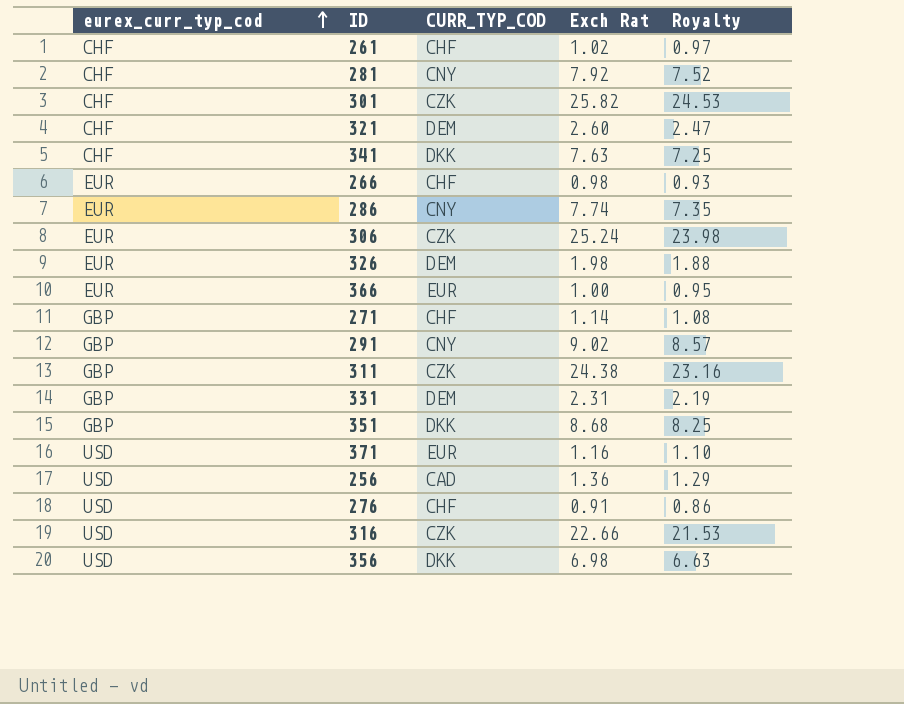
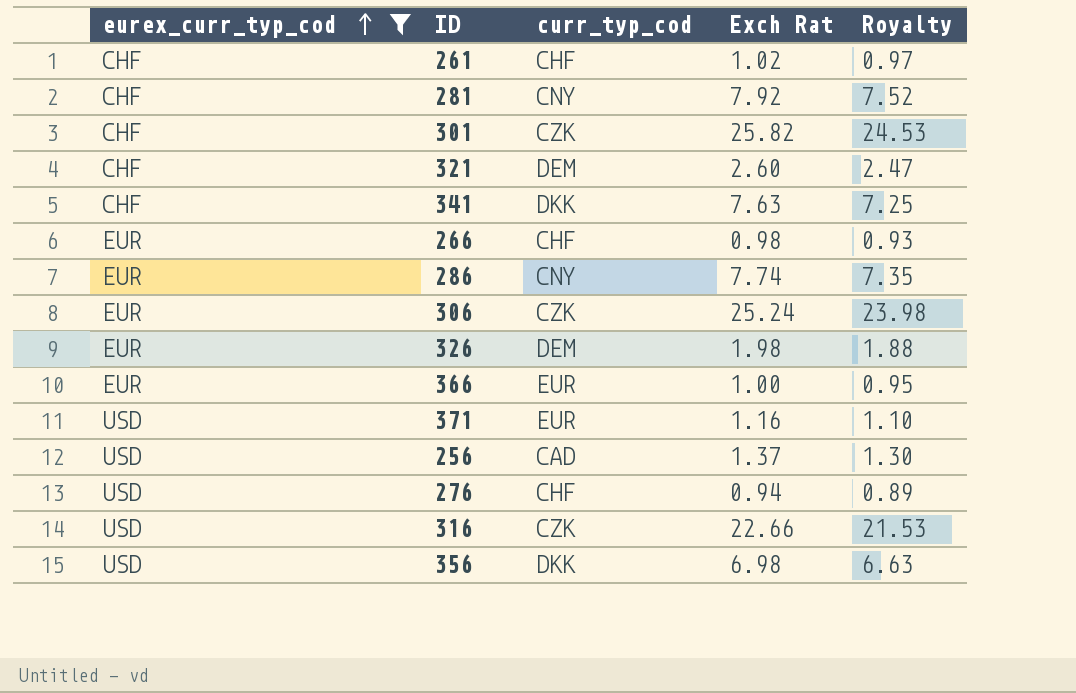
filter: none -> eurex_curr_typ_cod != GBP
column name: CURR_TYP_COD -> curr_typ_cod
256 | Exch Rat: 1.36 -> 1.37
256 | Royalty: 1.29 -> 1.30
276 | Exch Rat: 0.91 -> 0.94
276 | Royalty: 0.86 -> 0.89

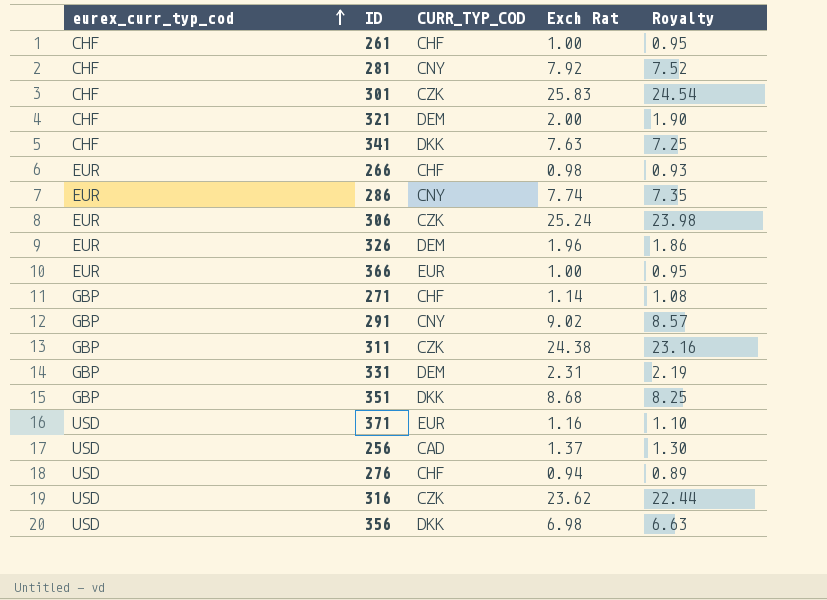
filter: eurex_curr_typ_cod != GBP -> none
column name: curr_typ_cod -> CURR_TYP_COD
261 | Exch Rat: 1.02 -> 1.00
261 | Royalty: 0.97 -> 0.95
301 | Exch Rat: 25.82 -> 25.83
301 | Royalty: 24.53 -> 24.54
321 | Exch Rat: 2.60 -> 2.00
321 | Royalty: 2.47 -> 1.90
326 | Exch Rat: 1.98 -> 1.96
326 | Royalty: 1.88 -> 1.86
316 | Exch Rat: 22.66 -> 23.62
316 | Royalty: 21.53 -> 22.44

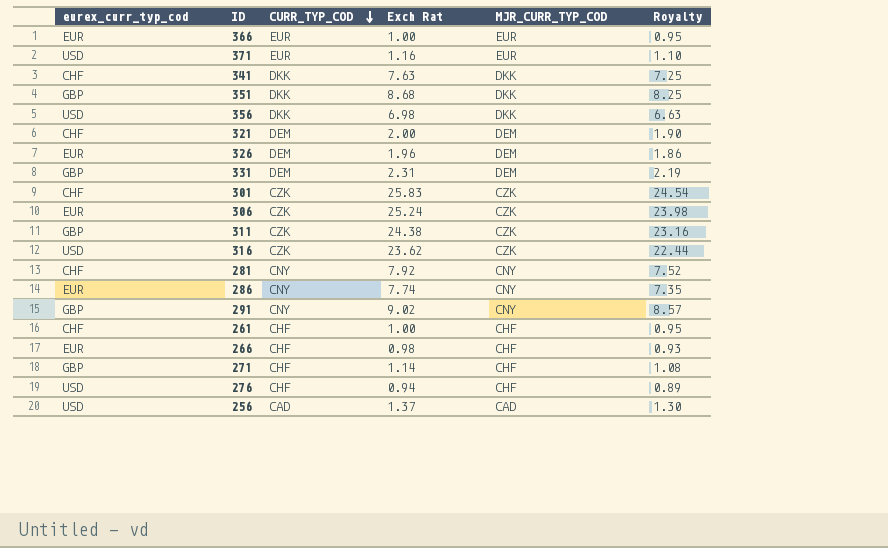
row order: eurex_curr_typ_cod ascending -> CURR_TYP_COD descending
column MJR_CURR_TYP_COD | position: none -> 5

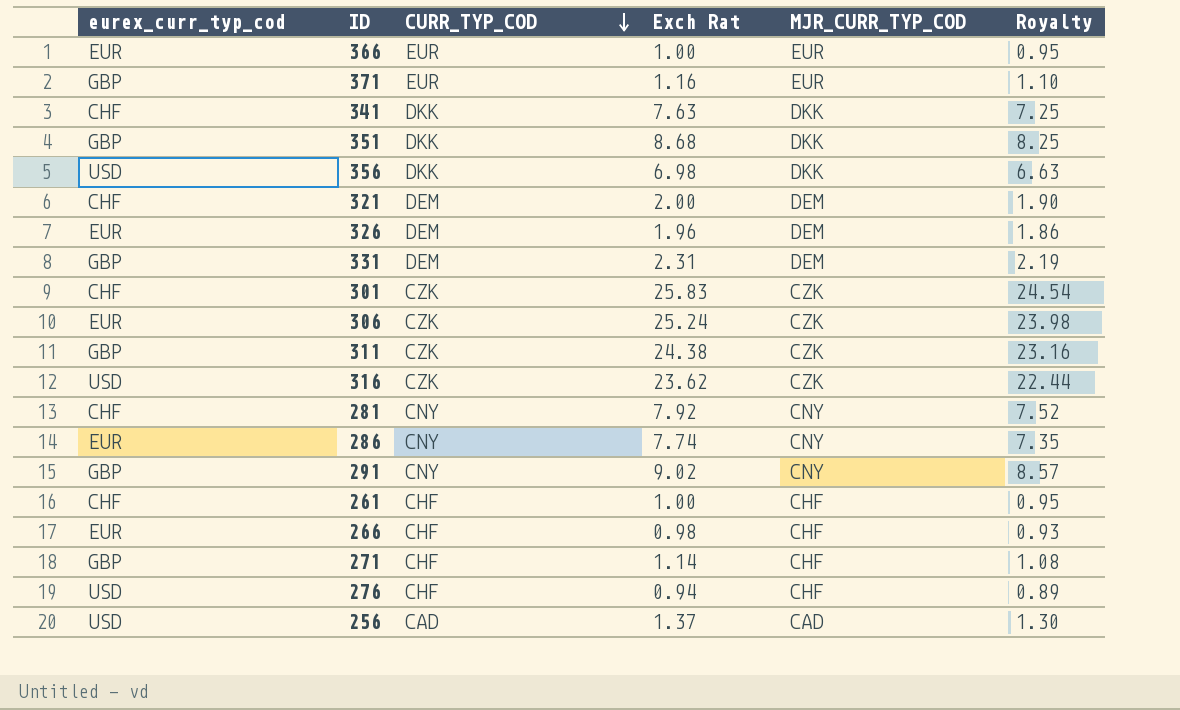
371 | eurex_curr_typ_cod: USD -> GBP

